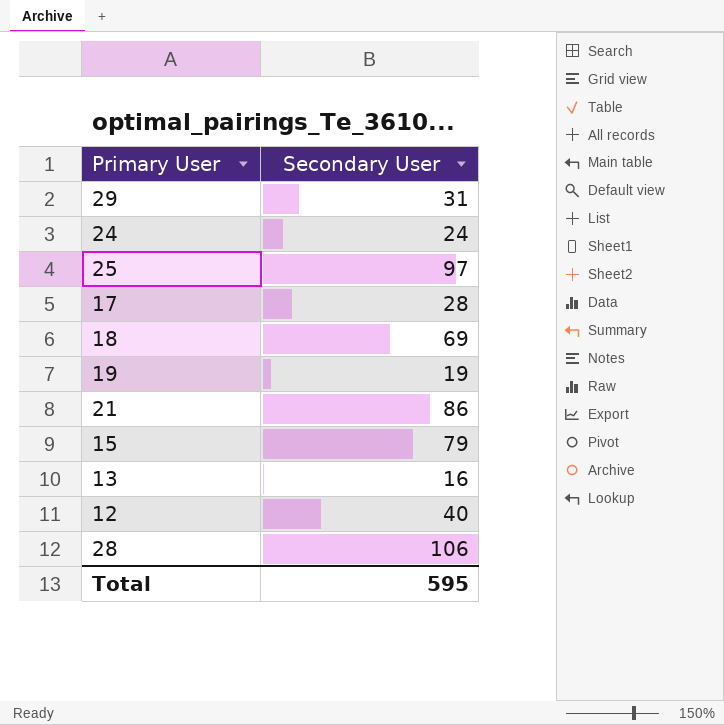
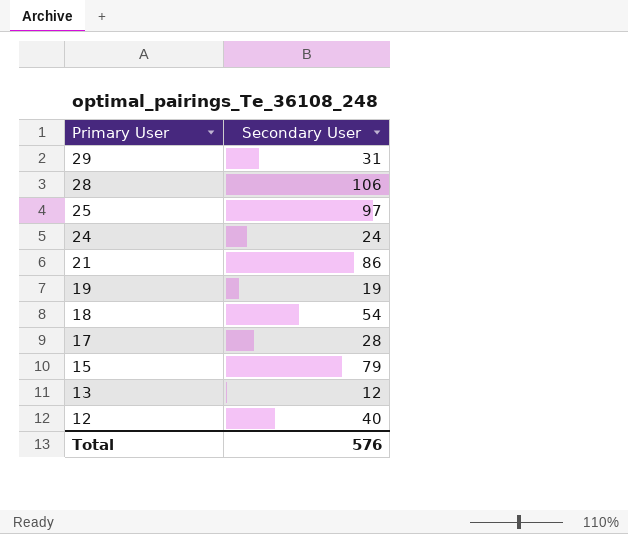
row order: none -> Primary User descending
18 | Secondary User: 69 -> 54
13 | Secondary User: 16 -> 12
Total | Secondary User: 595 -> 576

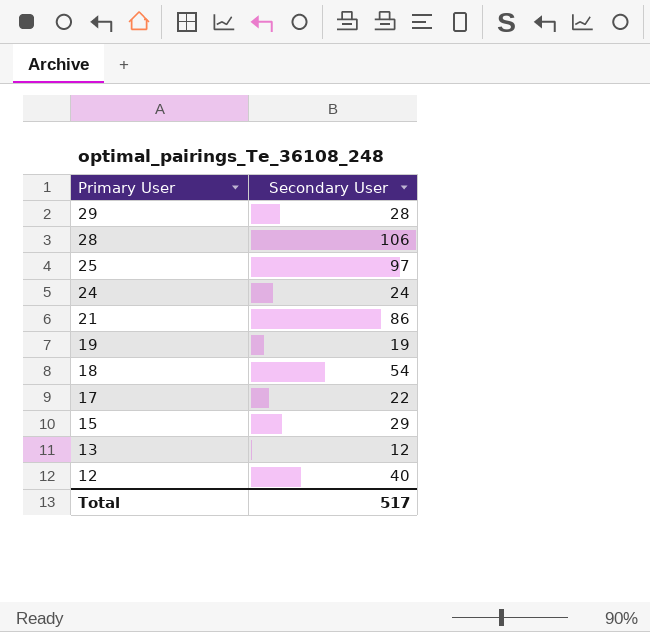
29 | Secondary User: 31 -> 28
17 | Secondary User: 28 -> 22
15 | Secondary User: 79 -> 29
Total | Secondary User: 576 -> 517

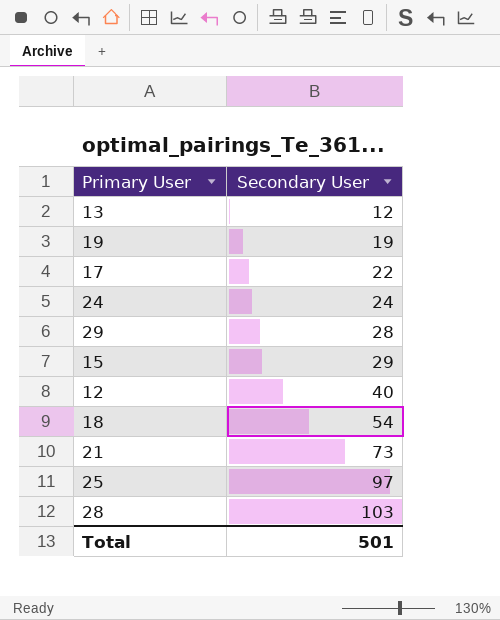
row order: Primary User descending -> Secondary User ascending
21 | Secondary User: 86 -> 73
28 | Secondary User: 106 -> 103
Total | Secondary User: 517 -> 501

